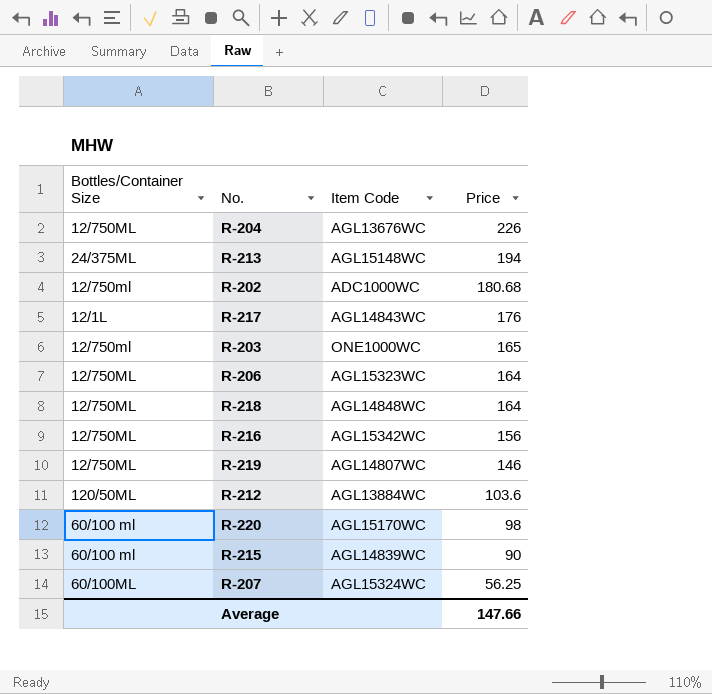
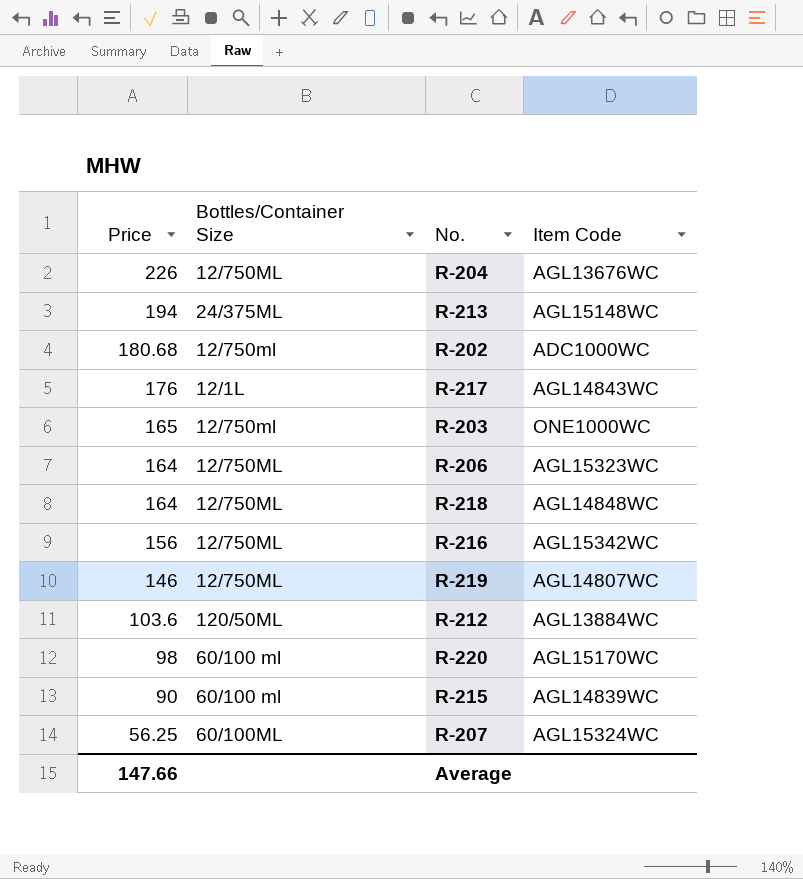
column Price | position: 4 -> 1

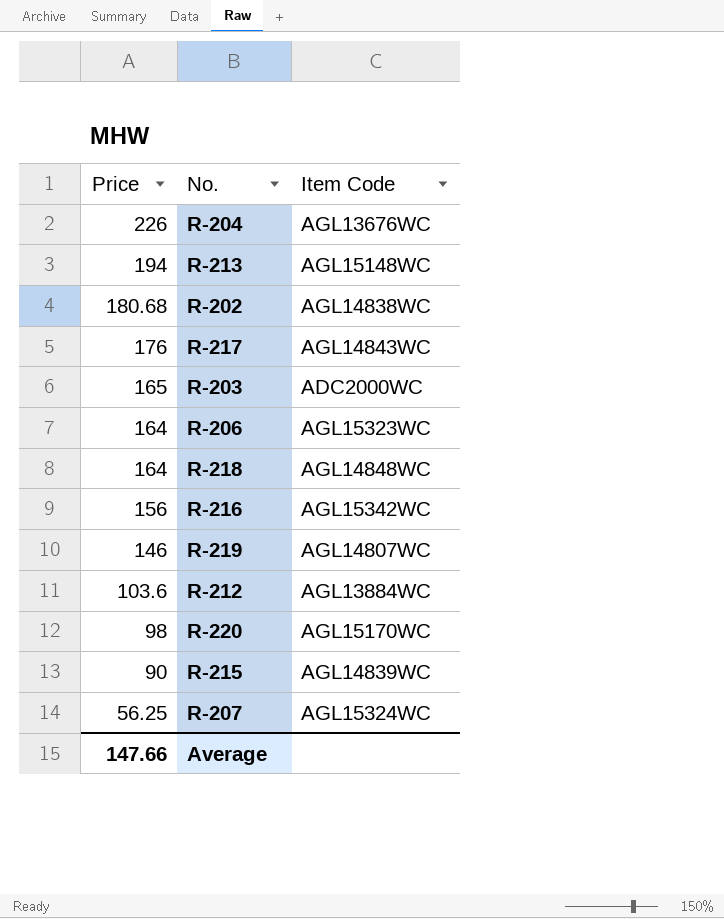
column Bottles/Container Size | position: 2 -> none
R-202 | Item Code: ADC1000WC -> AGL14838WC
R-203 | Item Code: ONE1000WC -> ADC2000WC

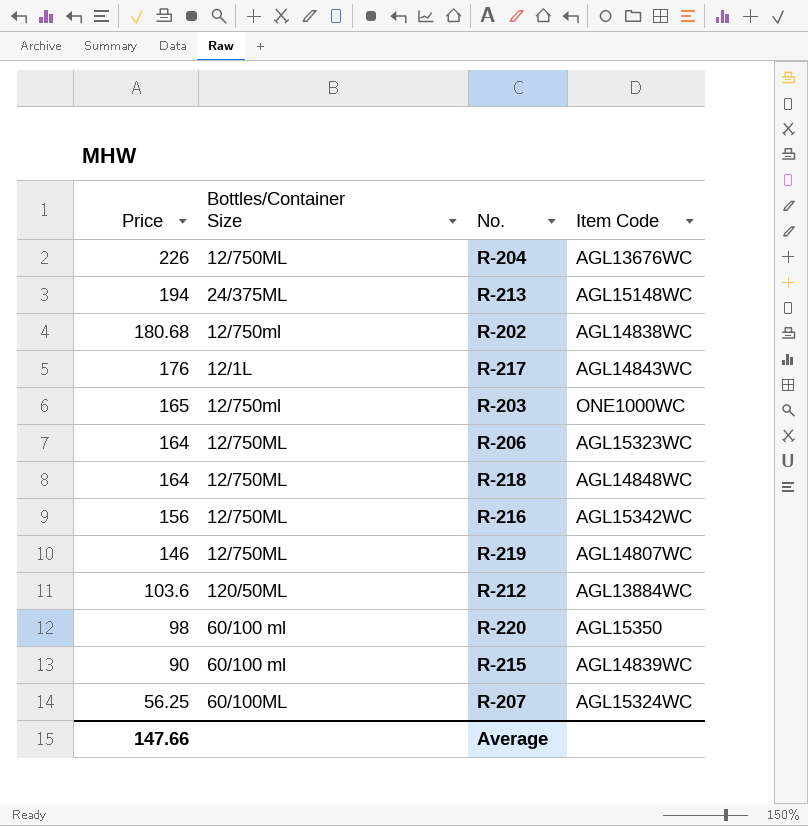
column Bottles/Container Size | position: none -> 2
R-203 | Item Code: ADC2000WC -> ONE1000WC
R-220 | Item Code: AGL15170WC -> AGL15350

